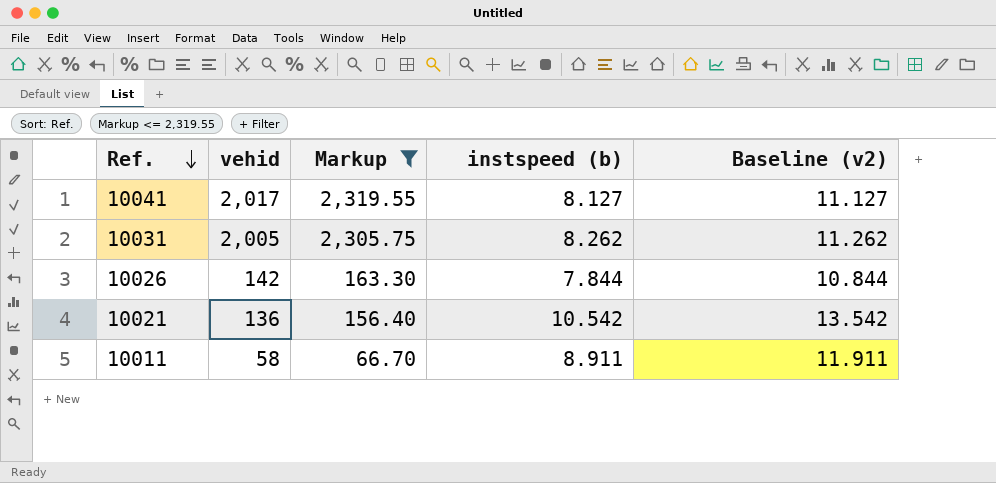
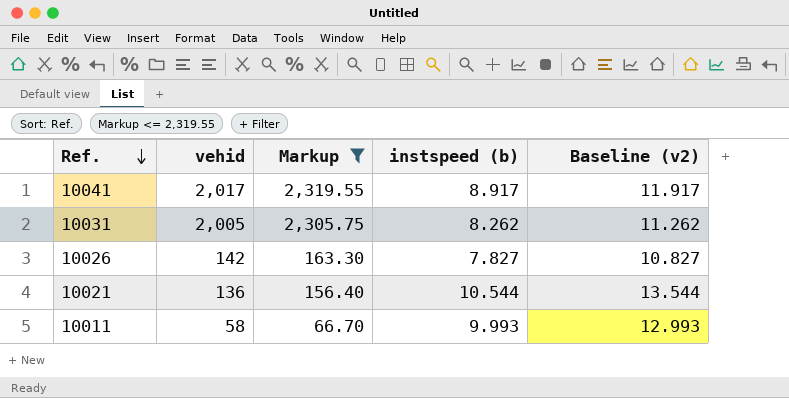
10041 | instspeed (b): 8.127 -> 8.917
10041 | Baseline (v2): 11.127 -> 11.917
10026 | instspeed (b): 7.844 -> 7.827
10026 | Baseline (v2): 10.844 -> 10.827
10021 | instspeed (b): 10.542 -> 10.544
10021 | Baseline (v2): 13.542 -> 13.544
10011 | instspeed (b): 8.911 -> 9.993
10011 | Baseline (v2): 11.911 -> 12.993

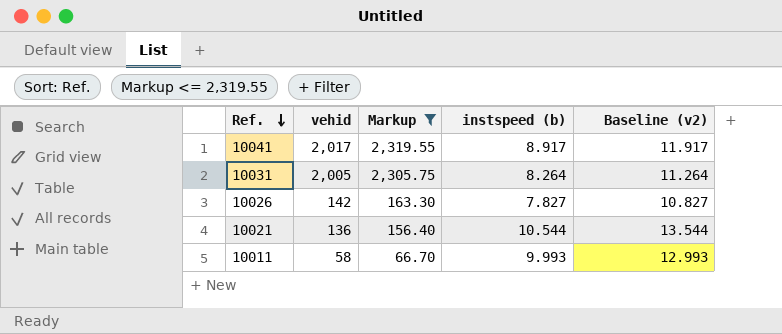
10031 | instspeed (b): 8.262 -> 8.264
10031 | Baseline (v2): 11.262 -> 11.264

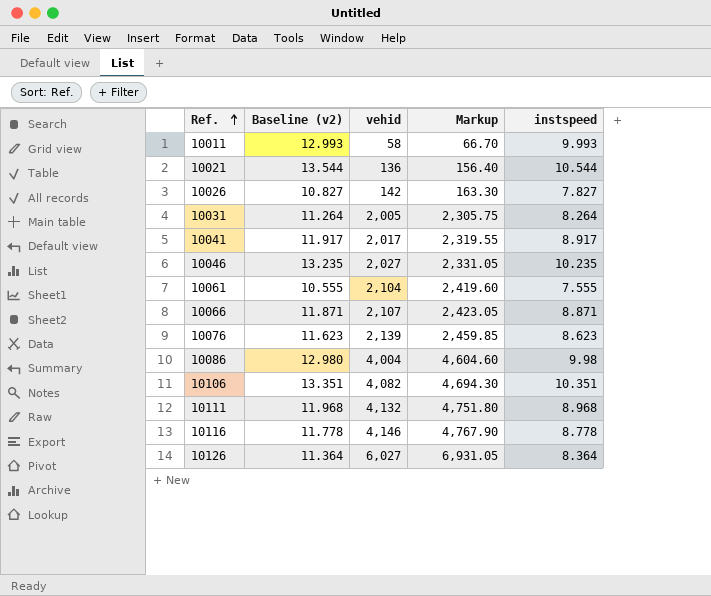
filter: Markup <= 2,319.55 -> none
row order: Ref. descending -> Ref. ascending
column Baseline (v2) | position: 5 -> 2
column name: instspeed (b) -> instspeed

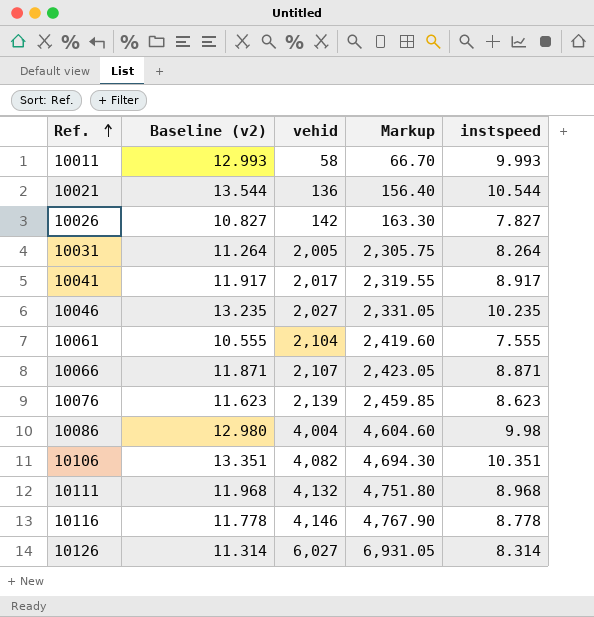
10126 | Baseline (v2): 11.364 -> 11.314
10126 | instspeed: 8.364 -> 8.314

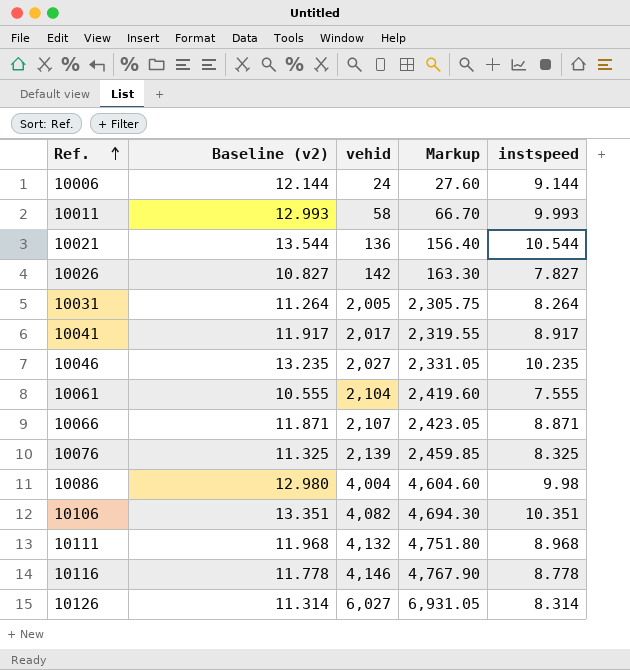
row 10006: none -> 12.144 | 24 | 27.60 | 9.144
10076 | Baseline (v2): 11.623 -> 11.325
10076 | instspeed: 8.623 -> 8.325

